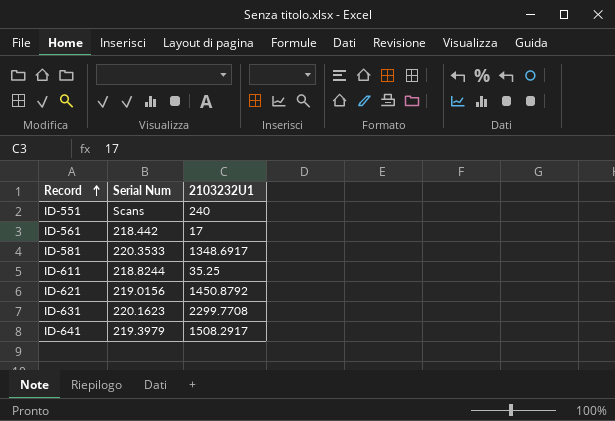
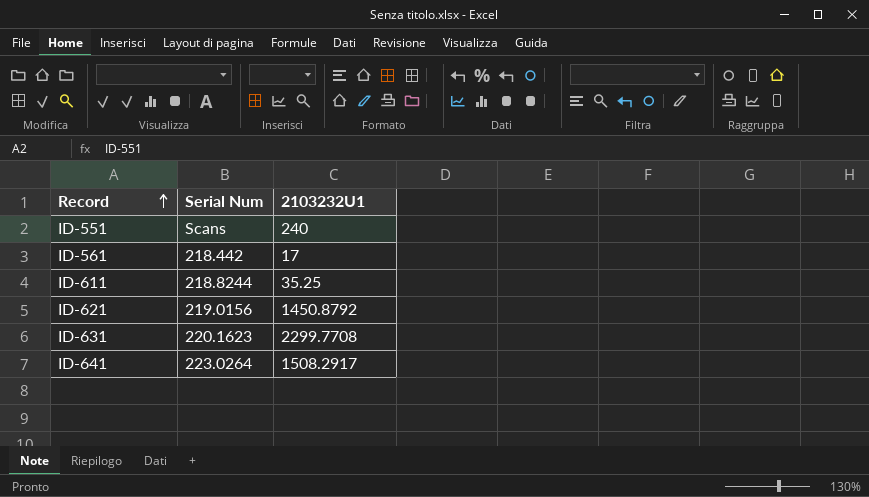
row ID-581: 220.3533 | 1348.6917 -> none
ID-641 | Serial Num: 219.3979 -> 223.0264

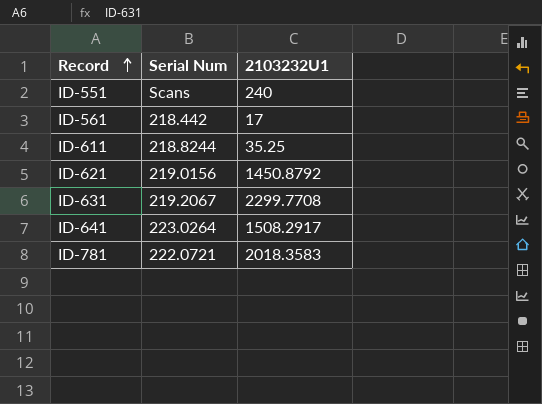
ID-631 | Serial Num: 220.1623 -> 219.2067
row ID-781: none -> 222.0721 | 2018.3583

